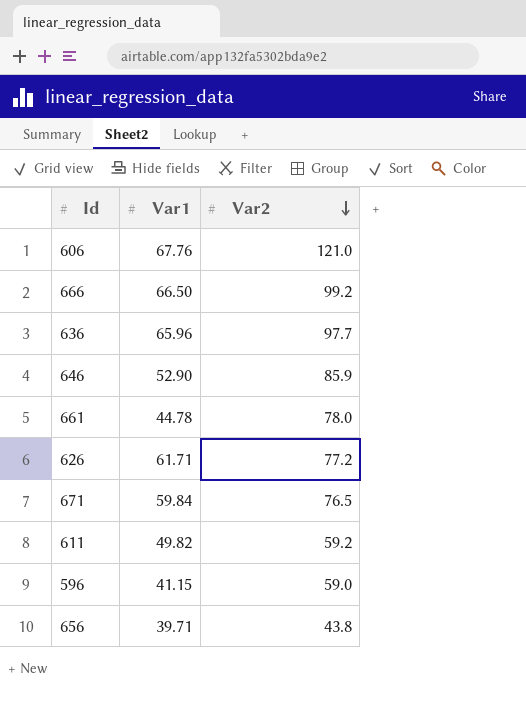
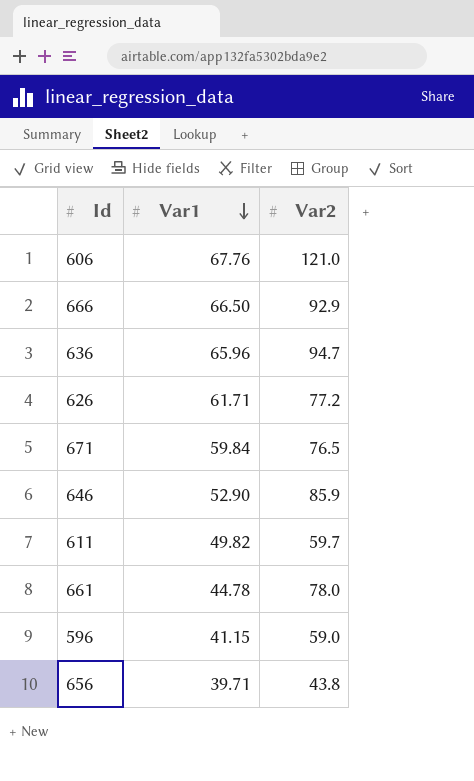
row order: Var2 descending -> Var1 descending
666 | Var2: 99.2 -> 92.9
636 | Var2: 97.7 -> 94.7
611 | Var2: 59.2 -> 59.7

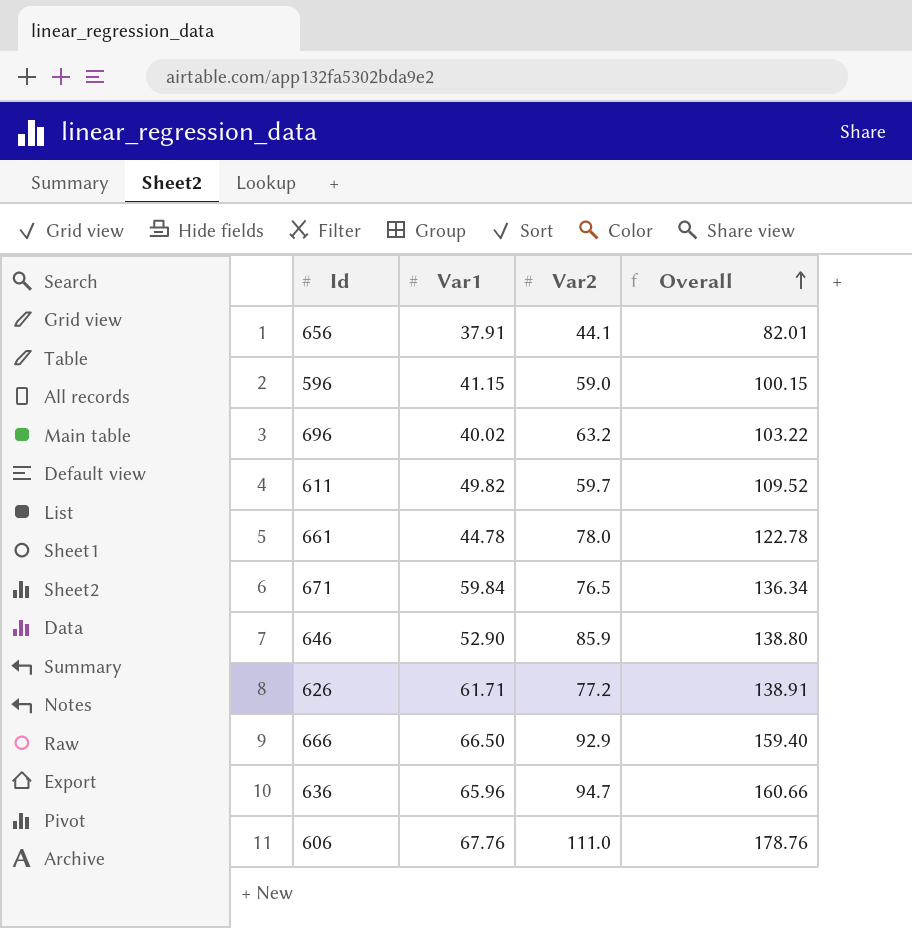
row order: Var1 descending -> Overall ascending
column Overall | formula: none -> [Var1] + [Var2]
656 | Var1: 39.71 -> 37.91
656 | Var2: 43.8 -> 44.1
row 696: none -> 40.02 | 63.2 | 103.22
606 | Var2: 121.0 -> 111.0

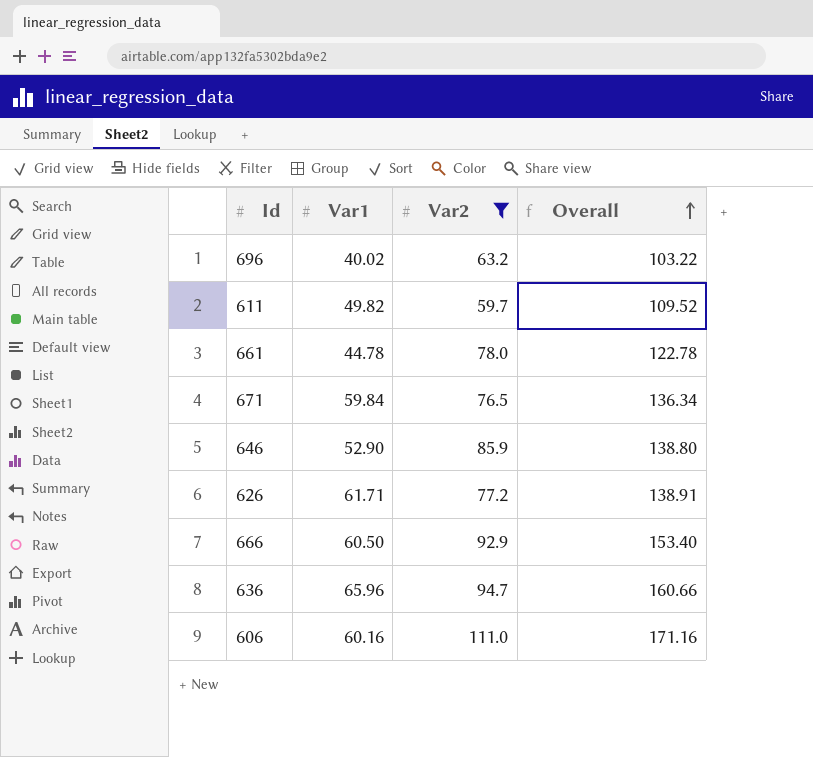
filter: none -> Var2 >= 59.7
666 | Var1: 66.50 -> 60.50
666 | Overall: 159.40 -> 153.40
606 | Var1: 67.76 -> 60.16
606 | Overall: 178.76 -> 171.16

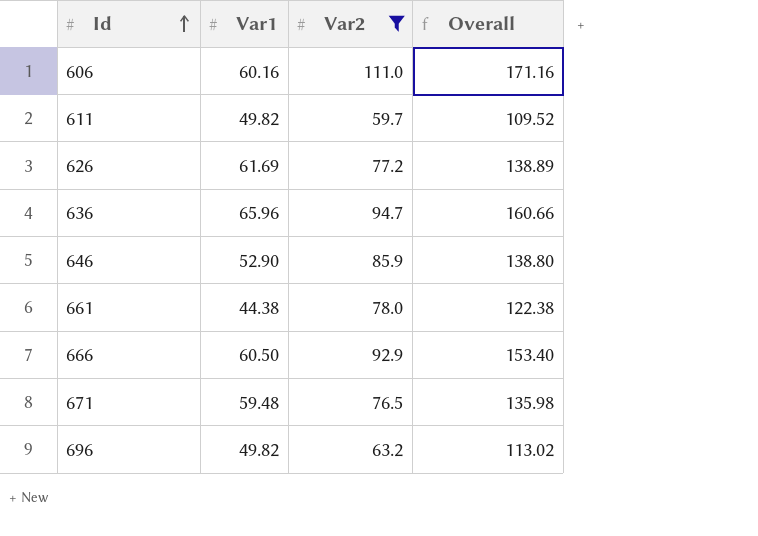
row order: Overall ascending -> Id ascending
626 | Var1: 61.71 -> 61.69
626 | Overall: 138.91 -> 138.89
661 | Var1: 44.78 -> 44.38
661 | Overall: 122.78 -> 122.38
671 | Var1: 59.84 -> 59.48
671 | Overall: 136.34 -> 135.98
696 | Var1: 40.02 -> 49.82
696 | Overall: 103.22 -> 113.02

